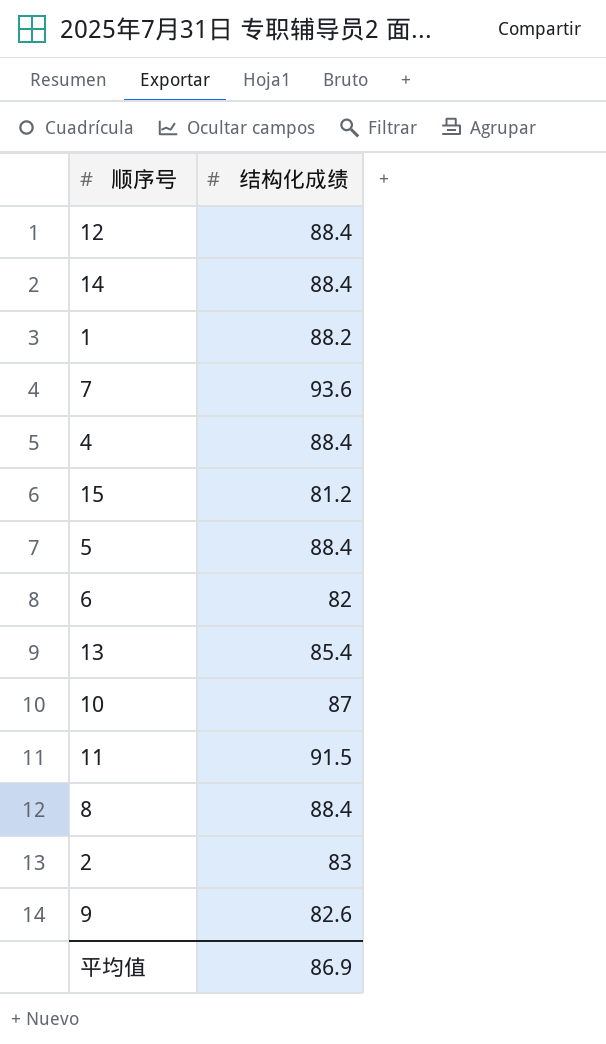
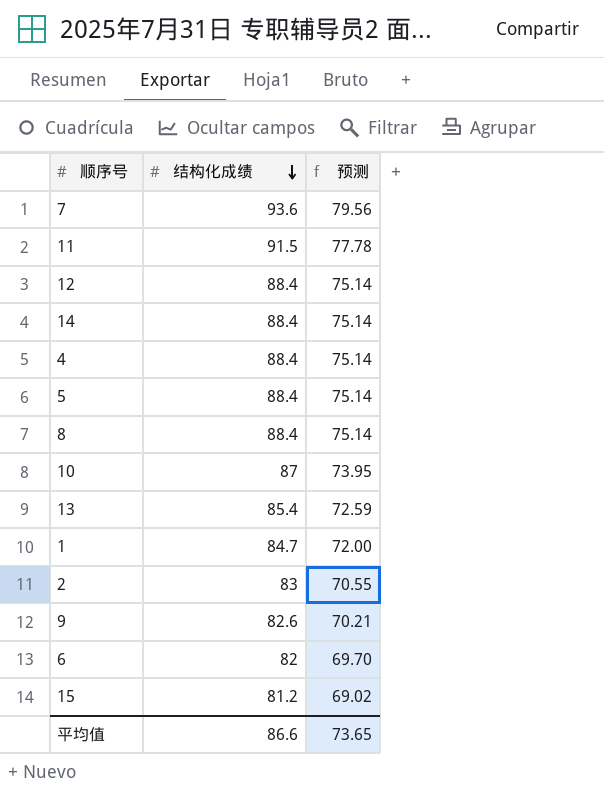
row order: none -> 结构化成绩 descending
column 预测 | formula: none -> [结构化成绩] * 0.85
1 | 结构化成绩: 88.2 -> 84.7
平均值 | 结构化成绩: 86.9 -> 86.6

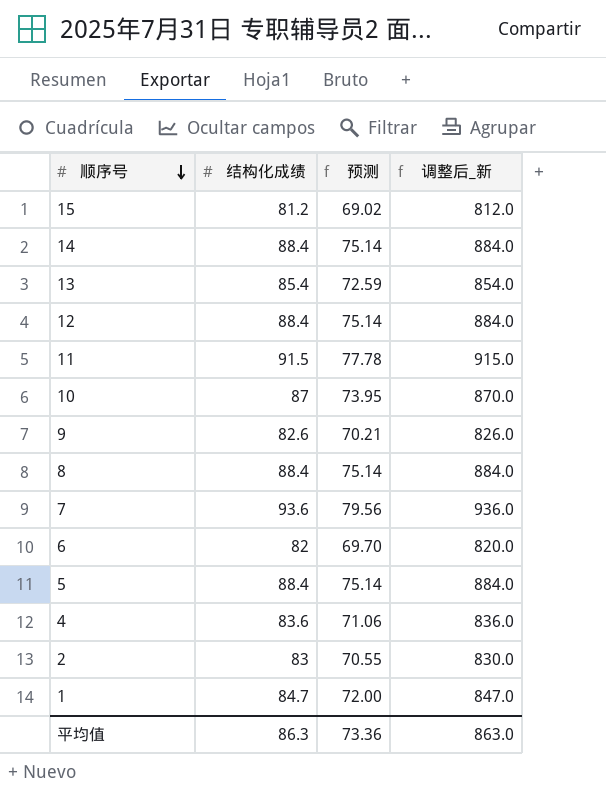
row order: 结构化成绩 descending -> 顺序号 descending
column 调整后_新 | formula: none -> [结构化成绩] * 10
4 | 结构化成绩: 88.4 -> 83.6
4 | 预测: 75.14 -> 71.06
平均值 | 结构化成绩: 86.6 -> 86.3
平均值 | 预测: 73.65 -> 73.36

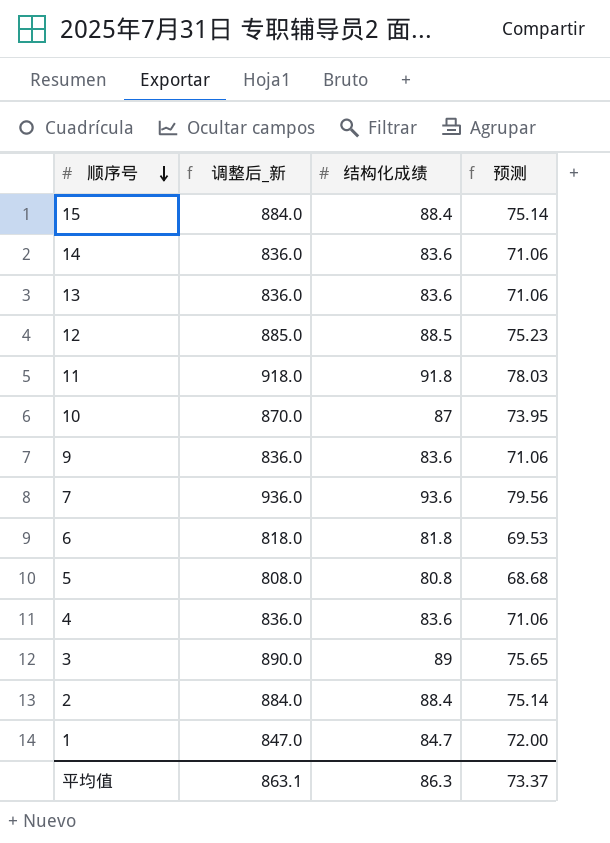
column 调整后_新 | position: 4 -> 2
row 8: 88.4 | 75.14 | 884.0 -> none
15 | 调整后_新: 812.0 -> 884.0
15 | 结构化成绩: 81.2 -> 88.4
15 | 预测: 69.02 -> 75.14
14 | 调整后_新: 884.0 -> 836.0
14 | 结构化成绩: 88.4 -> 83.6
14 | 预测: 75.14 -> 71.06
13 | 调整后_新: 854.0 -> 836.0
13 | 结构化成绩: 85.4 -> 83.6
13 | 预测: 72.59 -> 71.06
12 | 调整后_新: 884.0 -> 885.0
12 | 结构化成绩: 88.4 -> 88.5
12 | 预测: 75.14 -> 75.23
11 | 调整后_新: 915.0 -> 918.0
11 | 结构化成绩: 91.5 -> 91.8
11 | 预测: 77.78 -> 78.03
9 | 调整后_新: 826.0 -> 836.0
9 | 结构化成绩: 82.6 -> 83.6
9 | 预测: 70.21 -> 71.06
6 | 调整后_新: 820.0 -> 818.0
6 | 结构化成绩: 82 -> 81.8
6 | 预测: 69.70 -> 69.53
5 | 调整后_新: 884.0 -> 808.0
5 | 结构化成绩: 88.4 -> 80.8
5 | 预测: 75.14 -> 68.68
row 3: none -> 890.0 | 89 | 75.65
2 | 调整后_新: 830.0 -> 884.0
2 | 结构化成绩: 83 -> 88.4
2 | 预测: 70.55 -> 75.14
平均值 | 调整后_新: 863.0 -> 863.1
平均值 | 预测: 73.36 -> 73.37

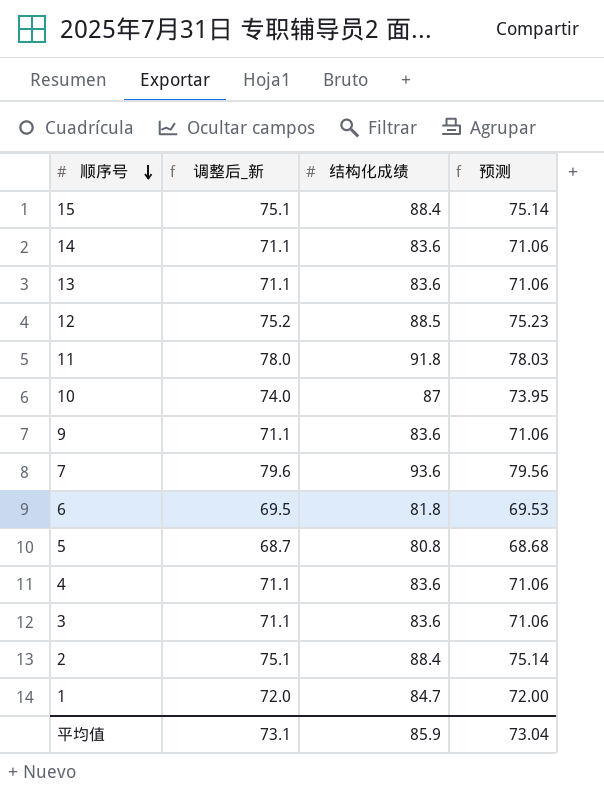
column 调整后_新 | formula: [结构化成绩] * 10 -> [结构化成绩] * 0.85
3 | 结构化成绩: 89 -> 83.6
3 | 预测: 75.65 -> 71.06
平均值 | 调整后_新: 863.1 -> 73.1
平均值 | 结构化成绩: 86.3 -> 85.9
平均值 | 预测: 73.37 -> 73.04

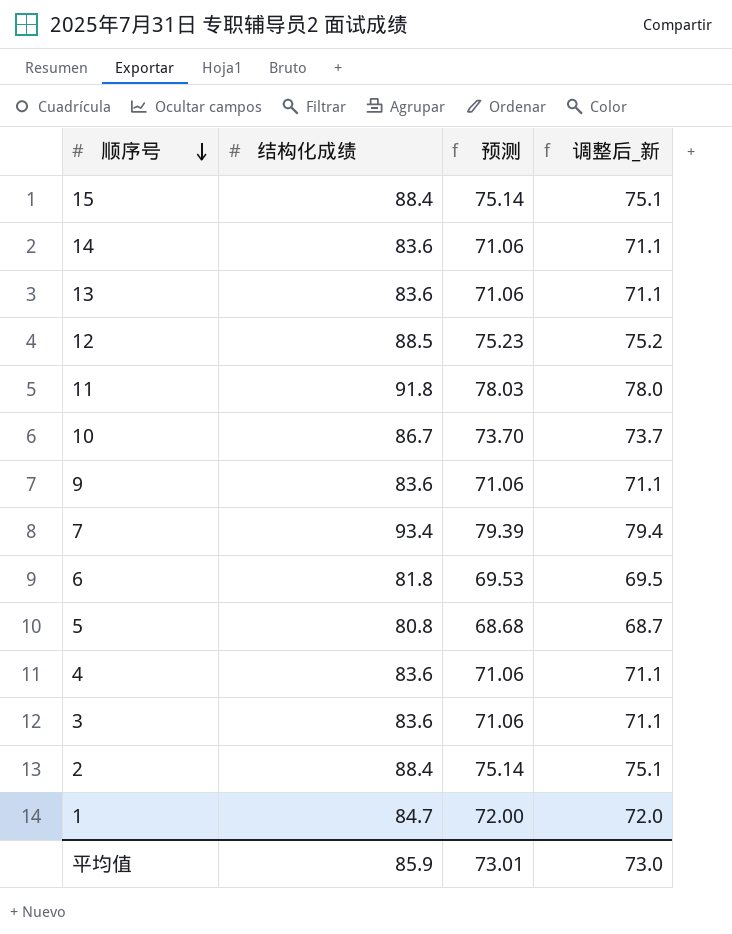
column 调整后_新 | position: 2 -> 4
10 | 结构化成绩: 87 -> 86.7
10 | 预测: 73.95 -> 73.70
10 | 调整后_新: 74.0 -> 73.7
7 | 结构化成绩: 93.6 -> 93.4
7 | 预测: 79.56 -> 79.39
7 | 调整后_新: 79.6 -> 79.4
平均值 | 预测: 73.04 -> 73.01
平均值 | 调整后_新: 73.1 -> 73.0

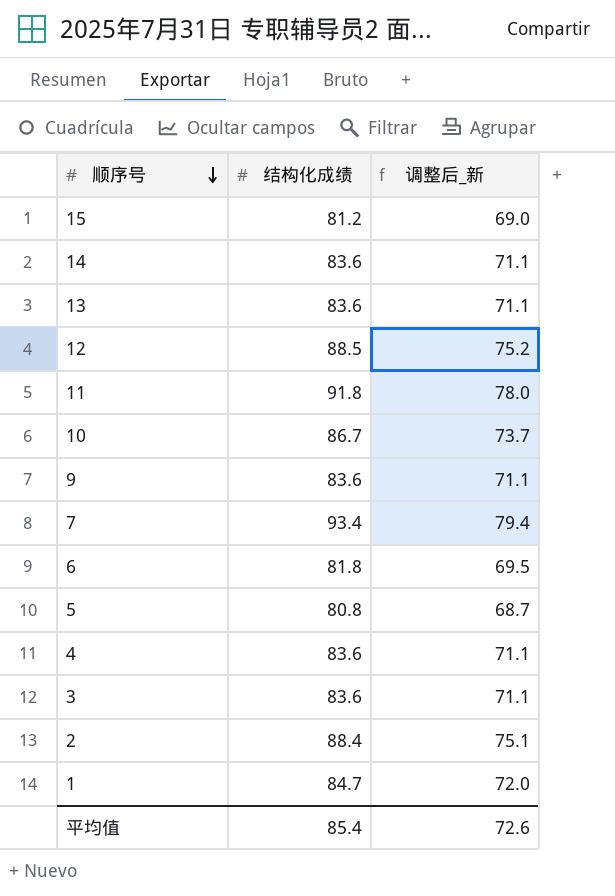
column 预测 | formula: [结构化成绩] * 0.85 -> none
15 | 结构化成绩: 88.4 -> 81.2
15 | 调整后_新: 75.1 -> 69.0
平均值 | 结构化成绩: 85.9 -> 85.4
平均值 | 调整后_新: 73.0 -> 72.6

